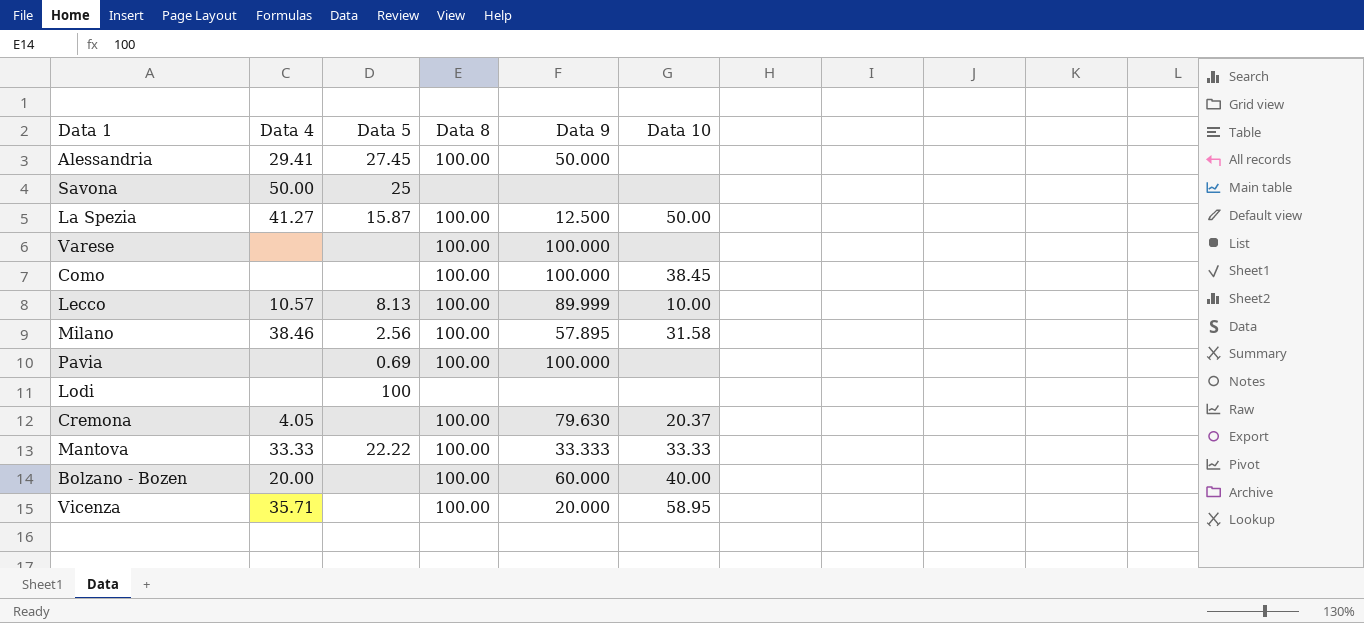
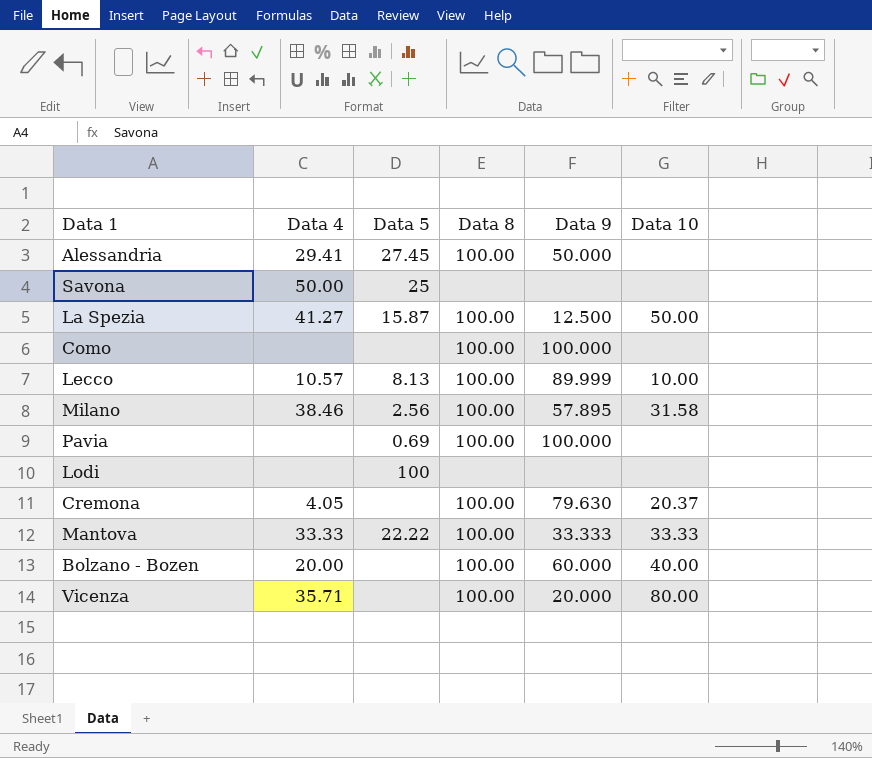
row Varese: none | none | 100.00 | 100.000 | none -> none
Como | Data 10: 38.45 -> none
Vicenza | Data 10: 58.95 -> 80.00

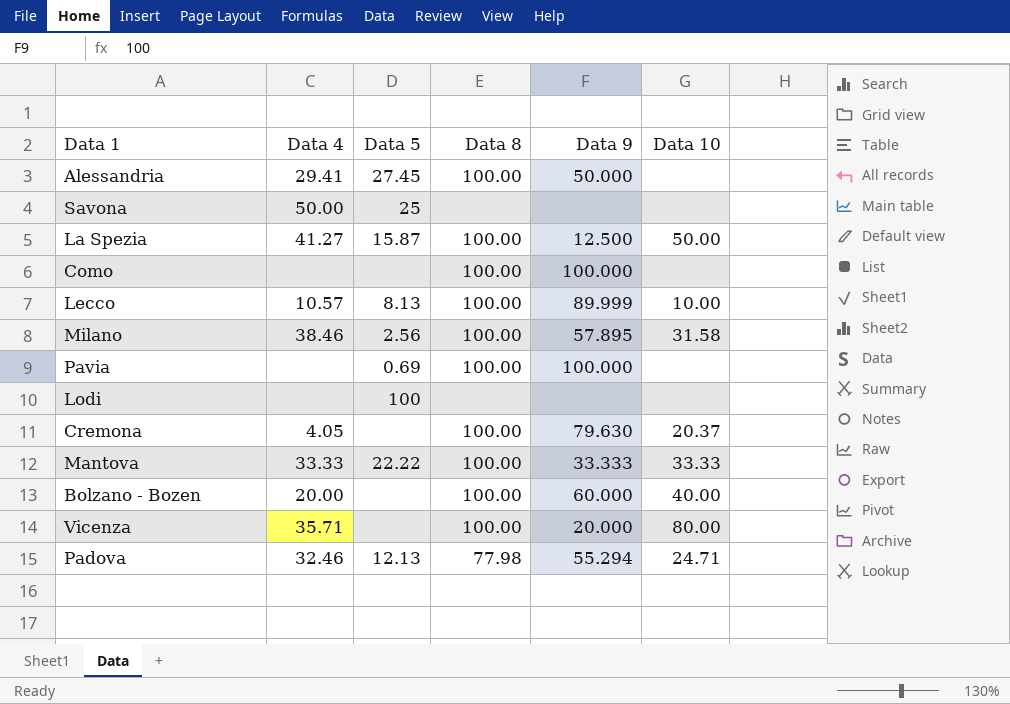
row Padova: none -> 32.46 | 12.13 | 77.98 | 55.294 | 24.71

